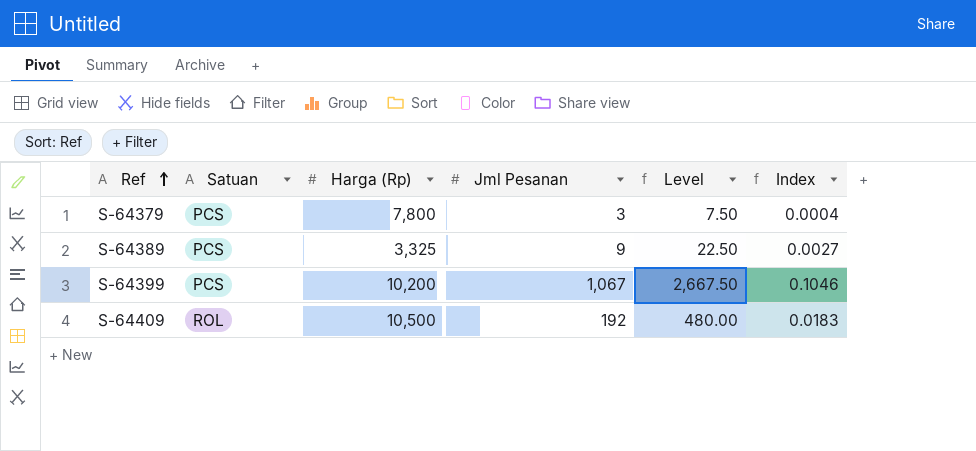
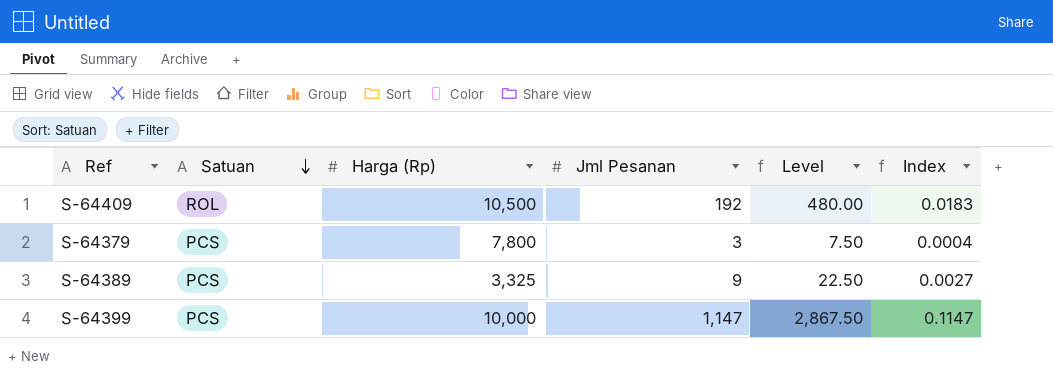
row order: Ref ascending -> Satuan descending
S-64399 | Harga (Rp): 10,200 -> 10,000
S-64399 | Jml Pesanan: 1,067 -> 1,147
S-64399 | Level: 2,667.50 -> 2,867.50
S-64399 | Index: 0.1046 -> 0.1147

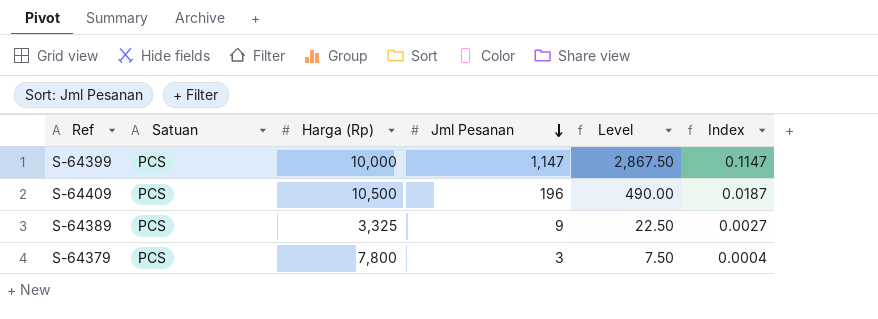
row order: Satuan descending -> Jml Pesanan descending
S-64409 | Satuan: ROL -> PCS
S-64409 | Jml Pesanan: 192 -> 196
S-64409 | Level: 480.00 -> 490.00
S-64409 | Index: 0.0183 -> 0.0187

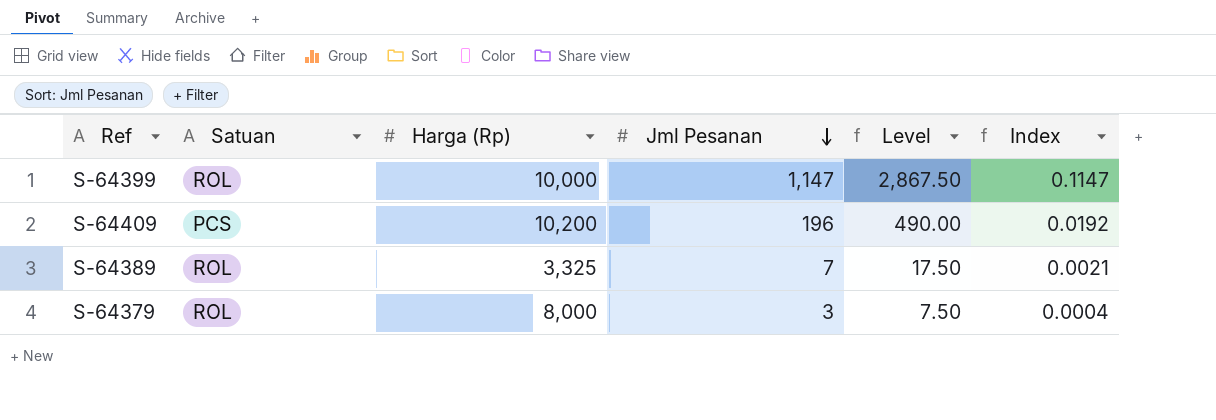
S-64399 | Satuan: PCS -> ROL
S-64409 | Harga (Rp): 10,500 -> 10,200
S-64409 | Index: 0.0187 -> 0.0192
S-64389 | Satuan: PCS -> ROL
S-64389 | Jml Pesanan: 9 -> 7
S-64389 | Level: 22.50 -> 17.50
S-64389 | Index: 0.0027 -> 0.0021
S-64379 | Satuan: PCS -> ROL
S-64379 | Harga (Rp): 7,800 -> 8,000

